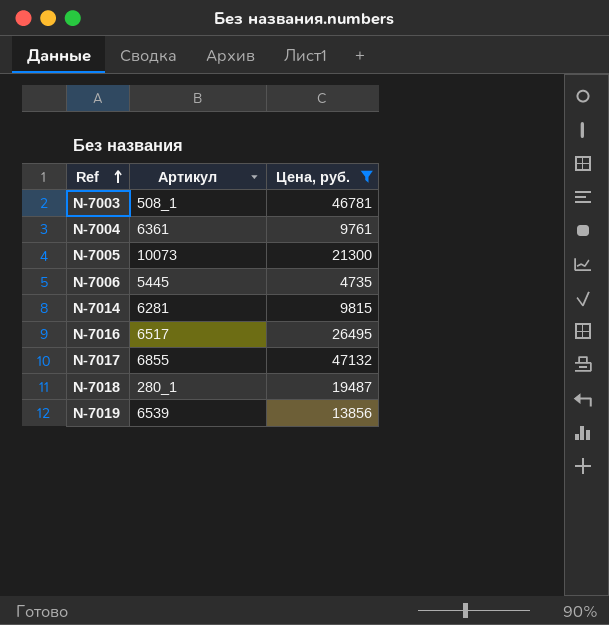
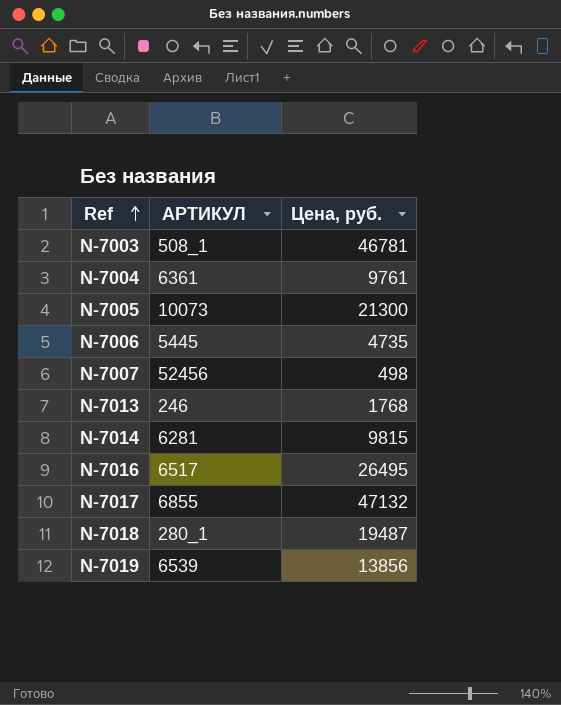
filter: Цена, руб. >= 4735 -> none
column name: Артикул -> АРТИКУЛ

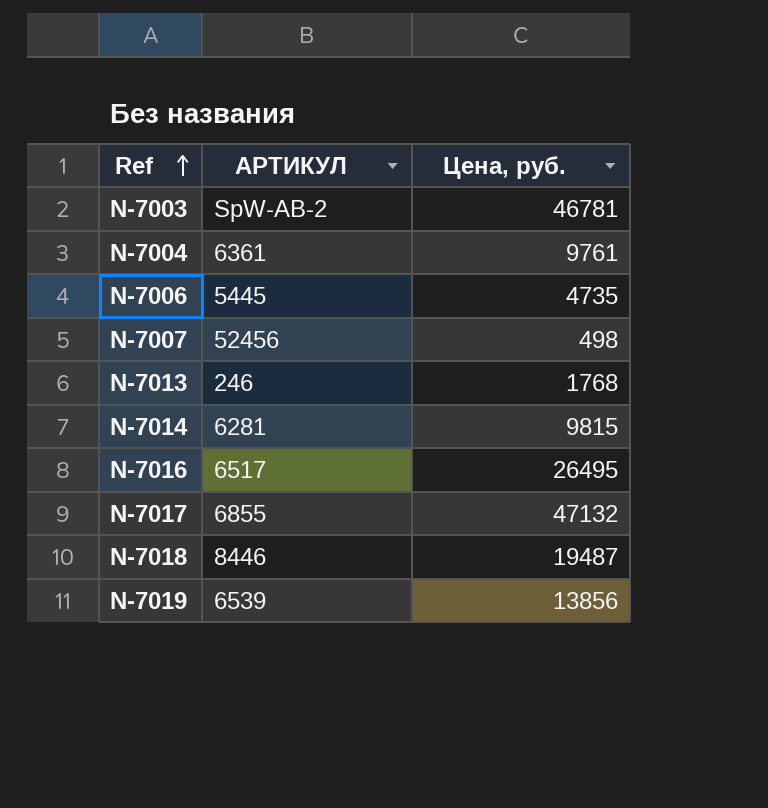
row N-7005: 10073 | 21300 -> none
N-7003 | АРТИКУЛ: 508_1 -> SpW-AB-2
N-7018 | АРТИКУЛ: 280_1 -> 8446

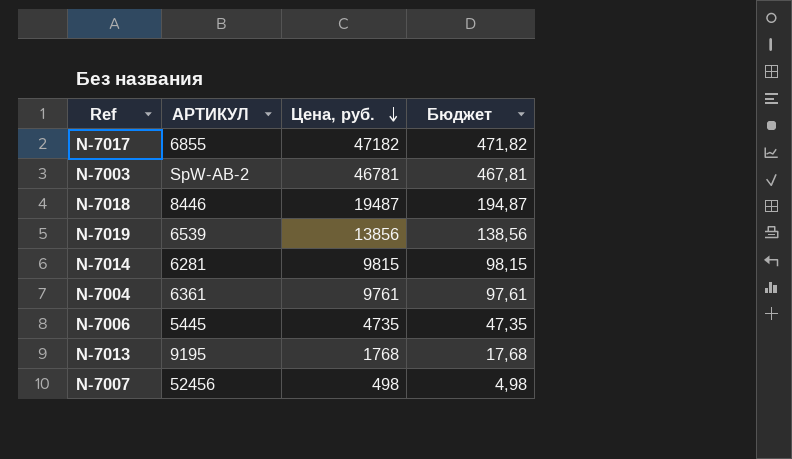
row order: Ref ascending -> Цена, руб. descending
column Бюджет | formula: none -> [Цена, руб.] * 0,01
row N-7016: 6517 | 26495 -> none
N-7017 | Цена, руб.: 47132 -> 47182
N-7013 | АРТИКУЛ: 246 -> 9195

